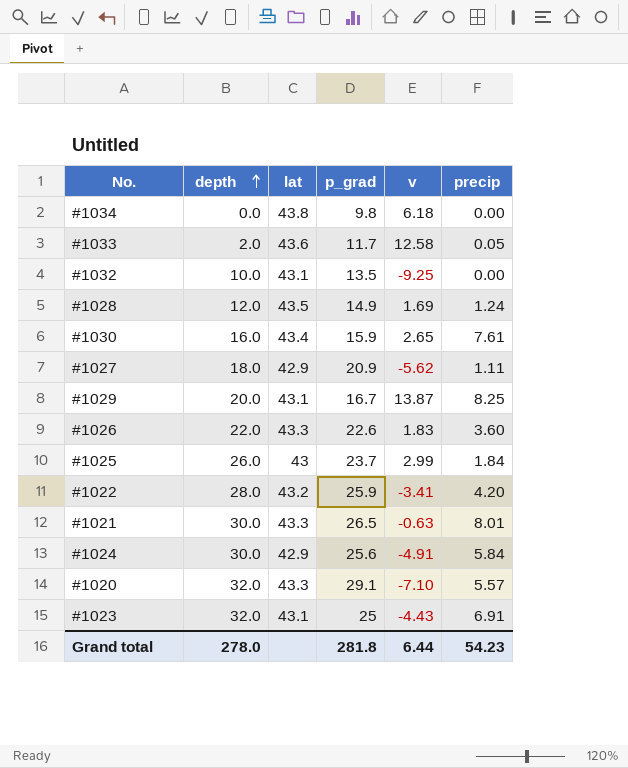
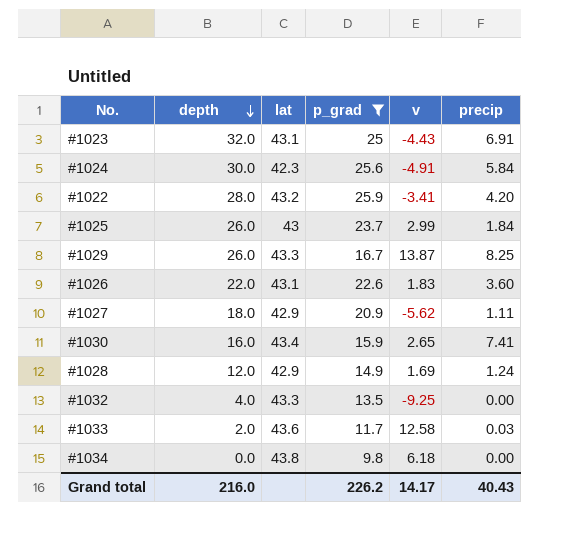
filter: none -> p_grad <= 25.9
row order: depth ascending -> depth descending
#1024 | lat: 42.9 -> 42.3
#1029 | depth: 20.0 -> 26.0
#1029 | lat: 43.1 -> 43.3
#1026 | lat: 43.3 -> 43.1
#1030 | precip: 7.61 -> 7.41
#1028 | lat: 43.5 -> 42.9
#1032 | depth: 10.0 -> 4.0
#1032 | lat: 43.1 -> 43.3
#1033 | precip: 0.05 -> 0.03
Grand total | depth: 278.0 -> 216.0
Grand total | p_grad: 281.8 -> 226.2
Grand total | v: 6.44 -> 14.17
Grand total | precip: 54.23 -> 40.43

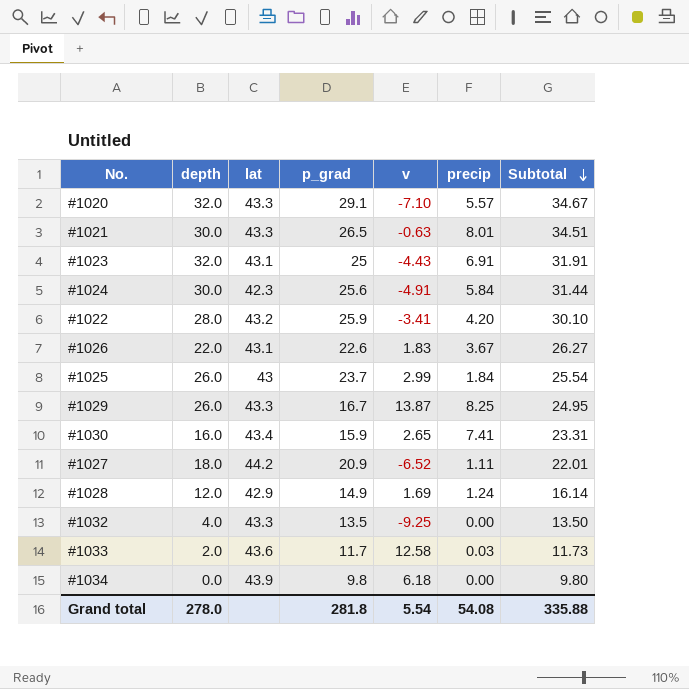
filter: p_grad <= 25.9 -> none
row order: depth descending -> Subtotal descending
column Subtotal | formula: none -> [p_grad] + [precip]
#1026 | precip: 3.60 -> 3.67
#1027 | lat: 42.9 -> 44.2
#1027 | v: -5.62 -> -6.52
#1034 | lat: 43.8 -> 43.9
Grand total | depth: 216.0 -> 278.0
Grand total | p_grad: 226.2 -> 281.8
Grand total | v: 14.17 -> 5.54
Grand total | precip: 40.43 -> 54.08

